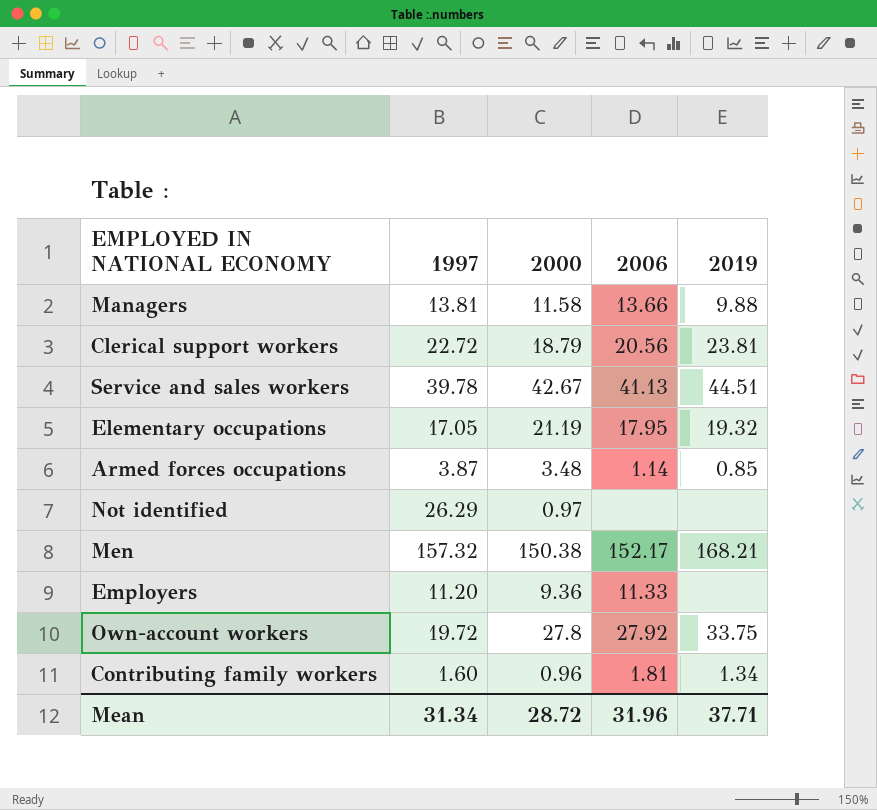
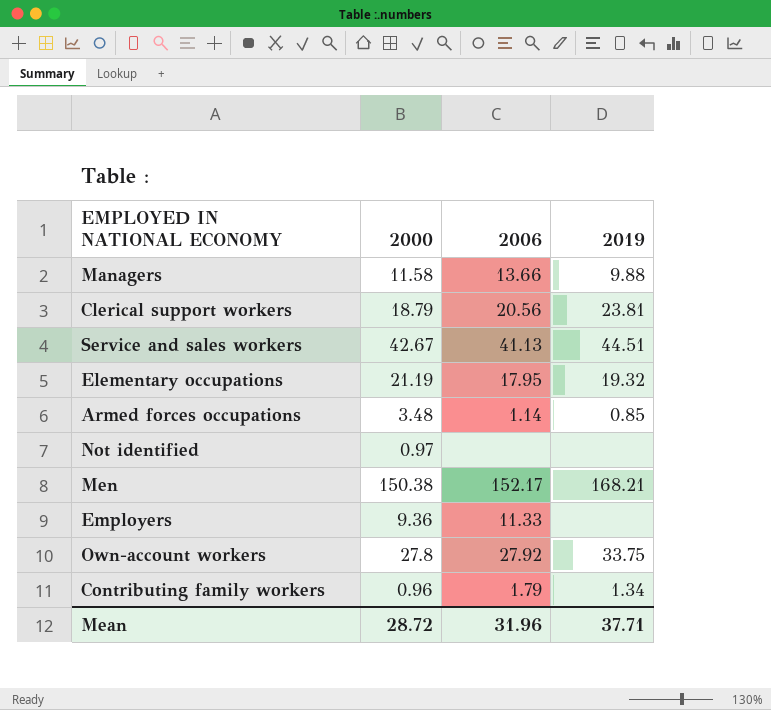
column 1997 | position: 2 -> none
Contributing family workers | 2006: 1.81 -> 1.79

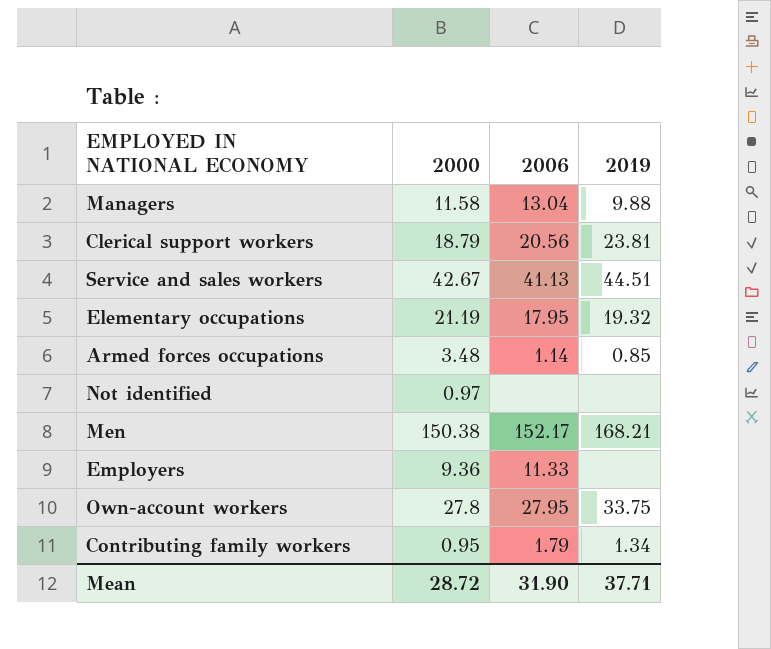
Managers | 2006: 13.66 -> 13.04
Own-account workers | 2006: 27.92 -> 27.95
Contributing family workers | 2000: 0.96 -> 0.95
Mean | 2006: 31.96 -> 31.90

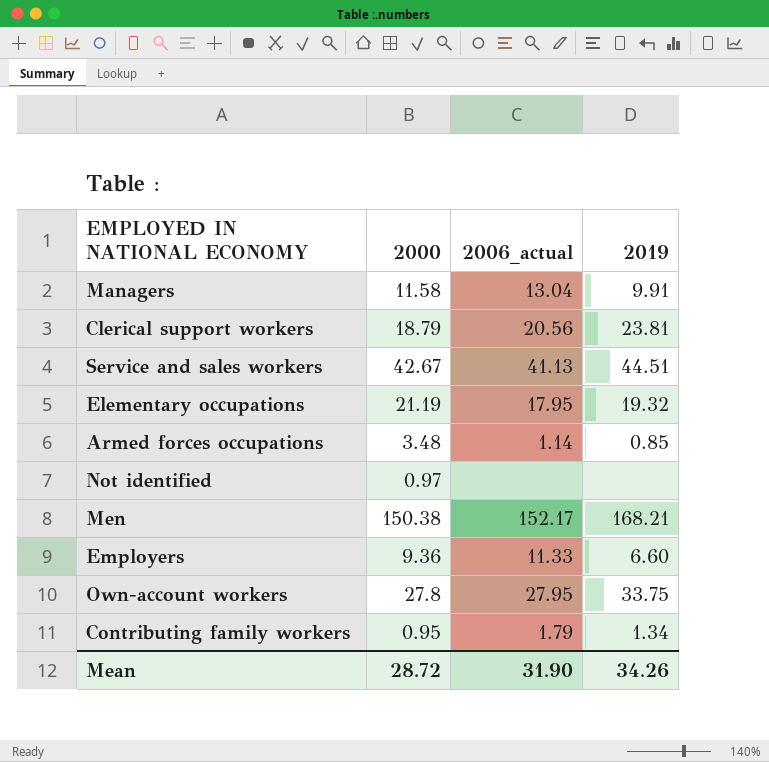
column name: 2006 -> 2006_actual
Managers | 2019: 9.88 -> 9.91
Employers | 2019: none -> 6.60
Mean | 2019: 37.71 -> 34.26

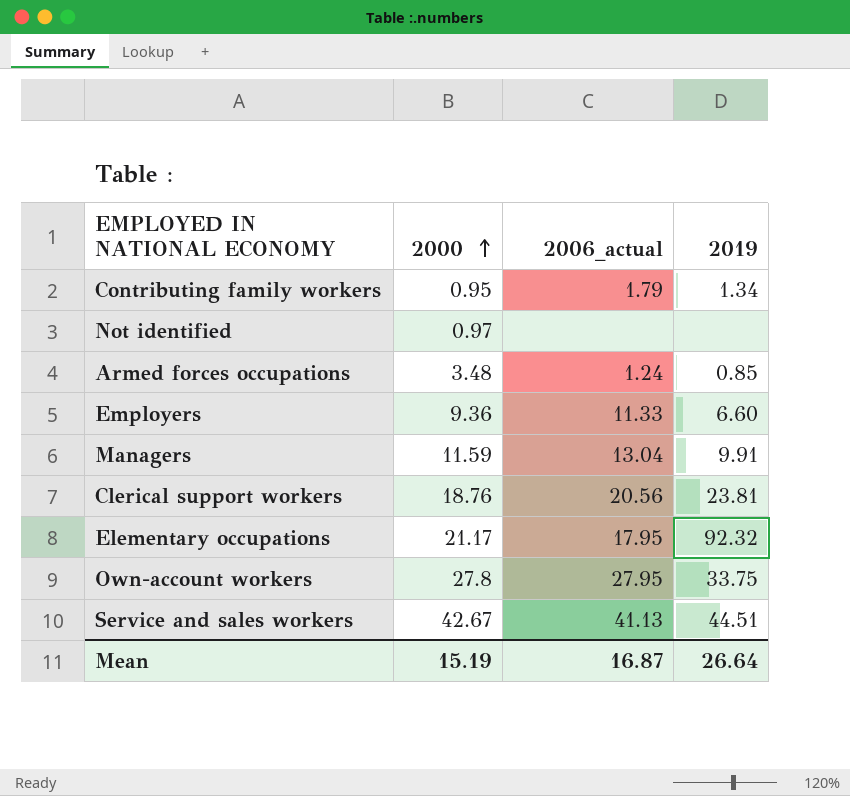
row order: none -> 2000 ascending
row Men: 150.38 | 152.17 | 168.21 -> none
Armed forces occupations | 2006_actual: 1.14 -> 1.24
Managers | 2000: 11.58 -> 11.59
Clerical support workers | 2000: 18.79 -> 18.76
Elementary occupations | 2000: 21.19 -> 21.17
Elementary occupations | 2019: 19.32 -> 92.32
Mean | 2000: 28.72 -> 15.19
Mean | 2006_actual: 31.90 -> 16.87
Mean | 2019: 34.26 -> 26.64

